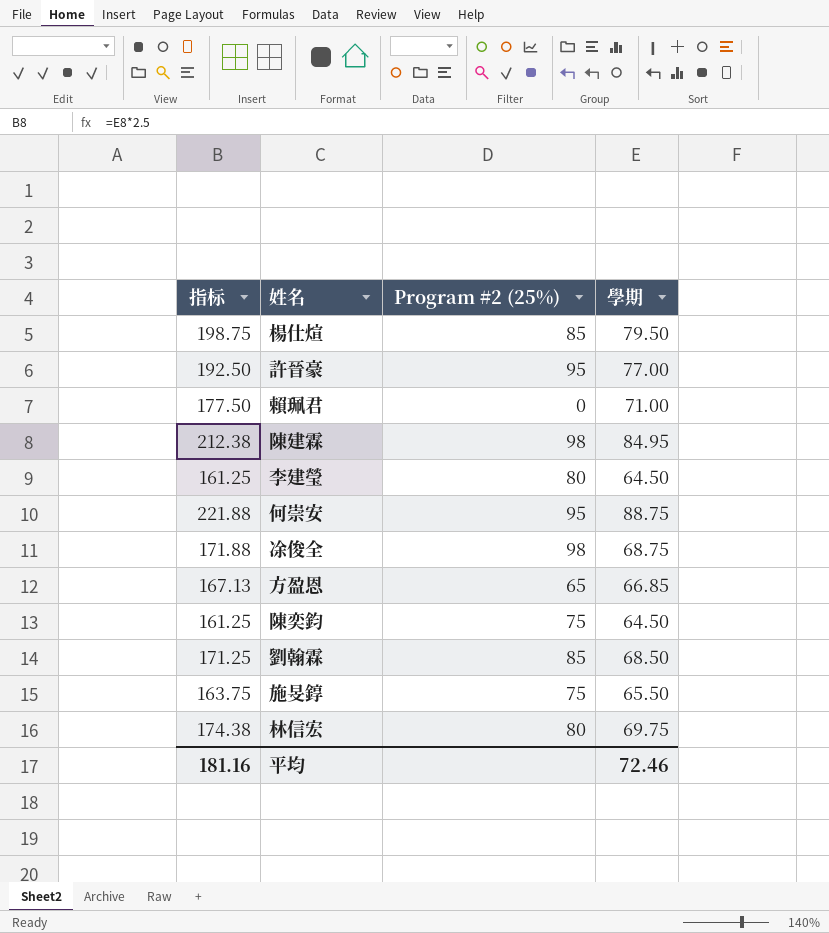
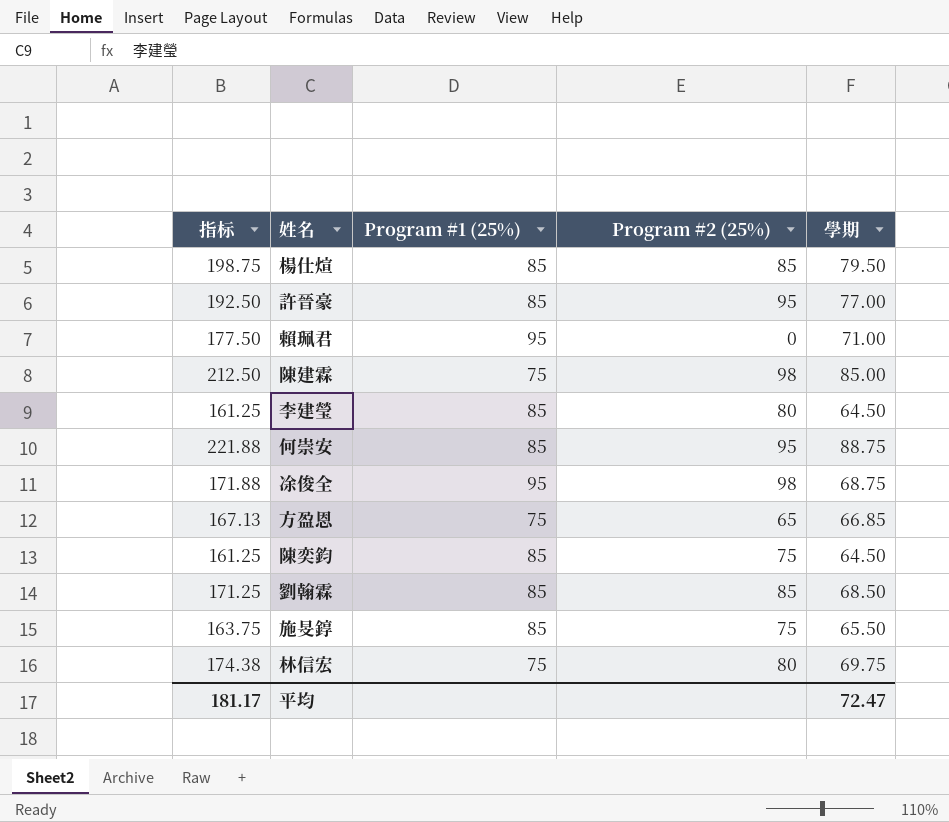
column Program #1 (25%) | position: none -> 3
陳建霖 | 指标: 212.38 -> 212.50
陳建霖 | 學期: 84.95 -> 85.00
平均 | 指标: 181.16 -> 181.17
平均 | 學期: 72.46 -> 72.47

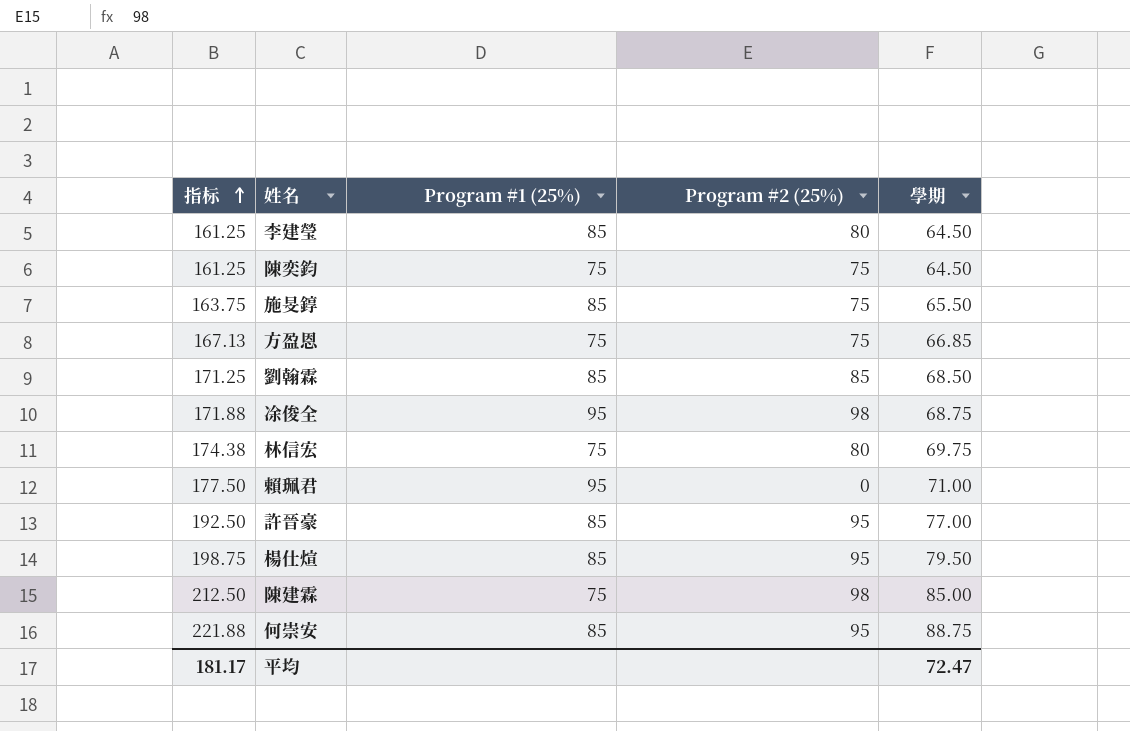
row order: none -> 指标 ascending
陳奕鈞 | Program #1 (25%): 85 -> 75
方盈恩 | Program #2 (25%): 65 -> 75
楊仕煊 | Program #2 (25%): 85 -> 95

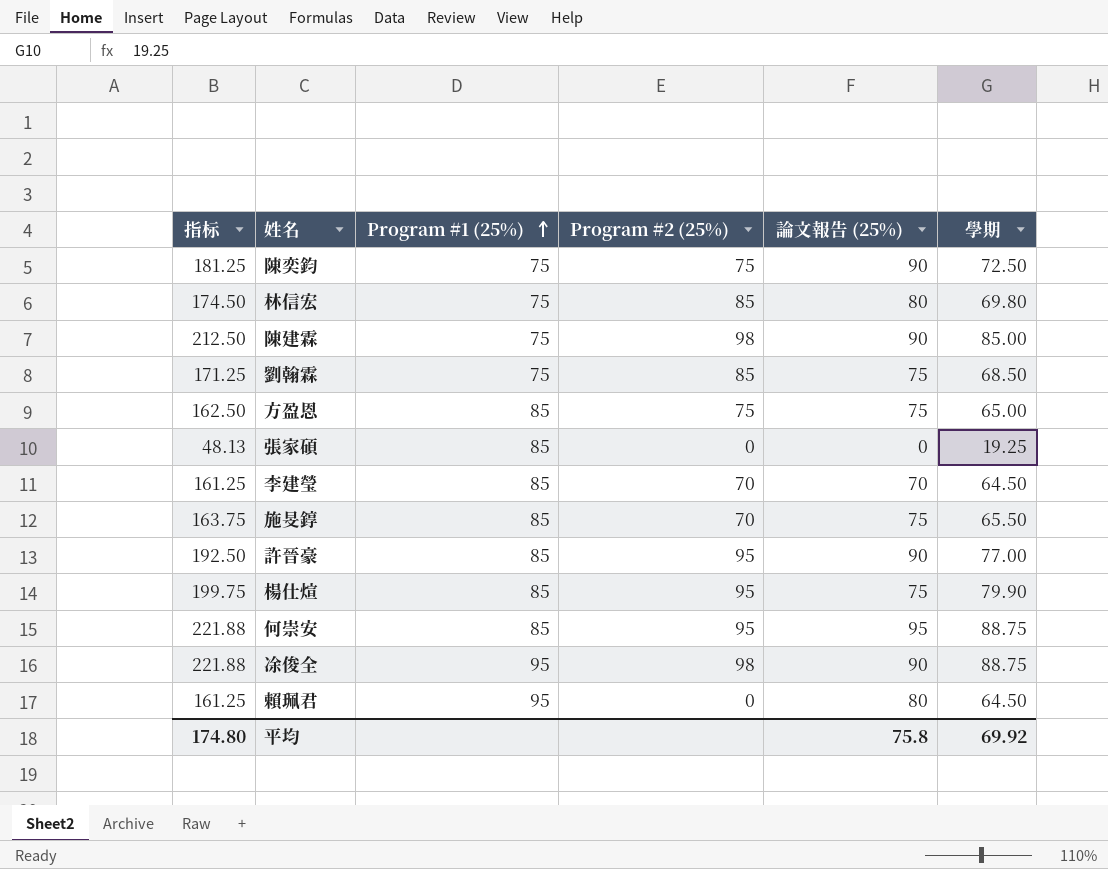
row order: 指标 ascending -> Program #1 (25%) ascending
column 論文報告 (25%) | position: none -> 5
陳奕鈞 | 指标: 161.25 -> 181.25
陳奕鈞 | 學期: 64.50 -> 72.50
林信宏 | 指标: 174.38 -> 174.50
林信宏 | Program #2 (25%): 80 -> 85
林信宏 | 學期: 69.75 -> 69.80
劉翰霖 | Program #1 (25%): 85 -> 75
方盈恩 | 指标: 167.13 -> 162.50
方盈恩 | Program #1 (25%): 75 -> 85
方盈恩 | 學期: 66.85 -> 65.00
row 張家碩: none -> 48.13 | 85 | 0 | 0 | 19.25
李建瑩 | Program #2 (25%): 80 -> 70
施旻錞 | Program #2 (25%): 75 -> 70
楊仕煊 | 指标: 198.75 -> 199.75
楊仕煊 | 學期: 79.50 -> 79.90
凃俊全 | 指标: 171.88 -> 221.88
凃俊全 | 學期: 68.75 -> 88.75
賴珮君 | 指标: 177.50 -> 161.25
賴珮君 | 學期: 71.00 -> 64.50
平均 | 指标: 181.17 -> 174.80
平均 | 學期: 72.47 -> 69.92

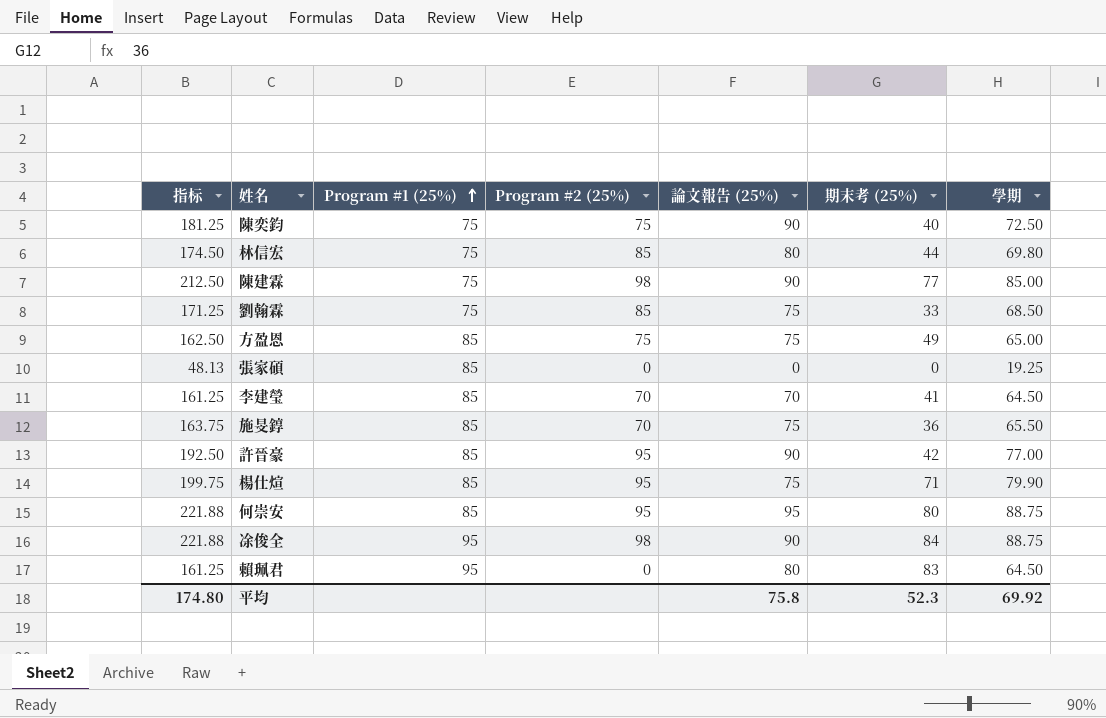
column 期末考 (25%) | position: none -> 6

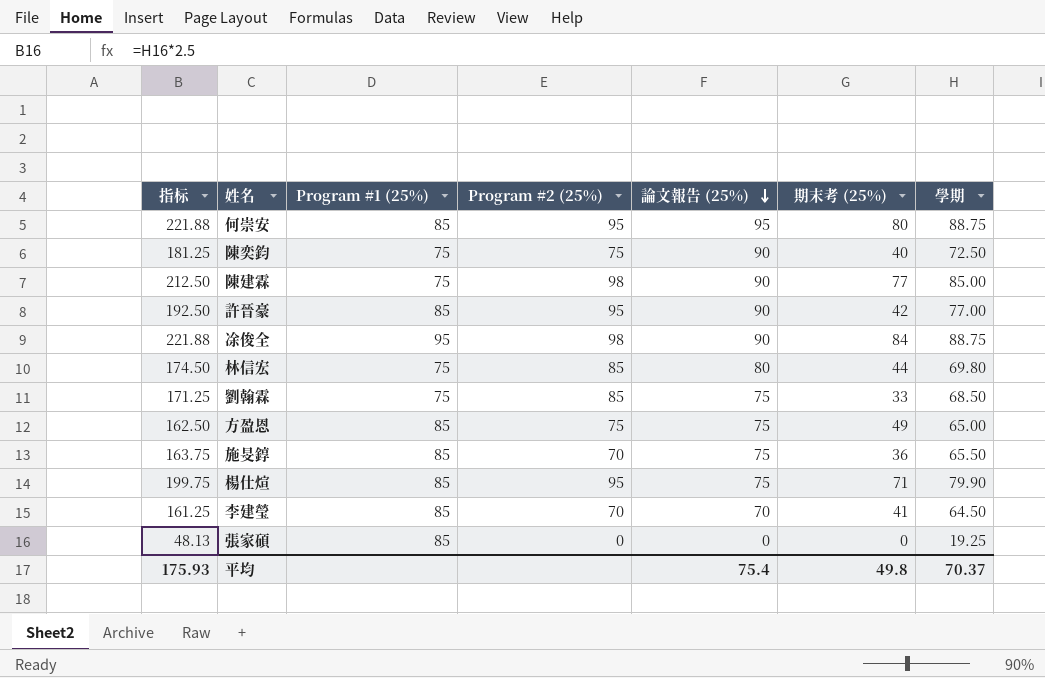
row order: Program #1 (25%) ascending -> 論文報告 (25%) descending
row 賴珮君: 161.25 | 95 | 0 | 80 | 83 | 64.50 -> none
平均 | 指标: 174.80 -> 175.93
平均 | 論文報告 (25%): 75.8 -> 75.4
平均 | 期末考 (25%): 52.3 -> 49.8
平均 | 學期: 69.92 -> 70.37

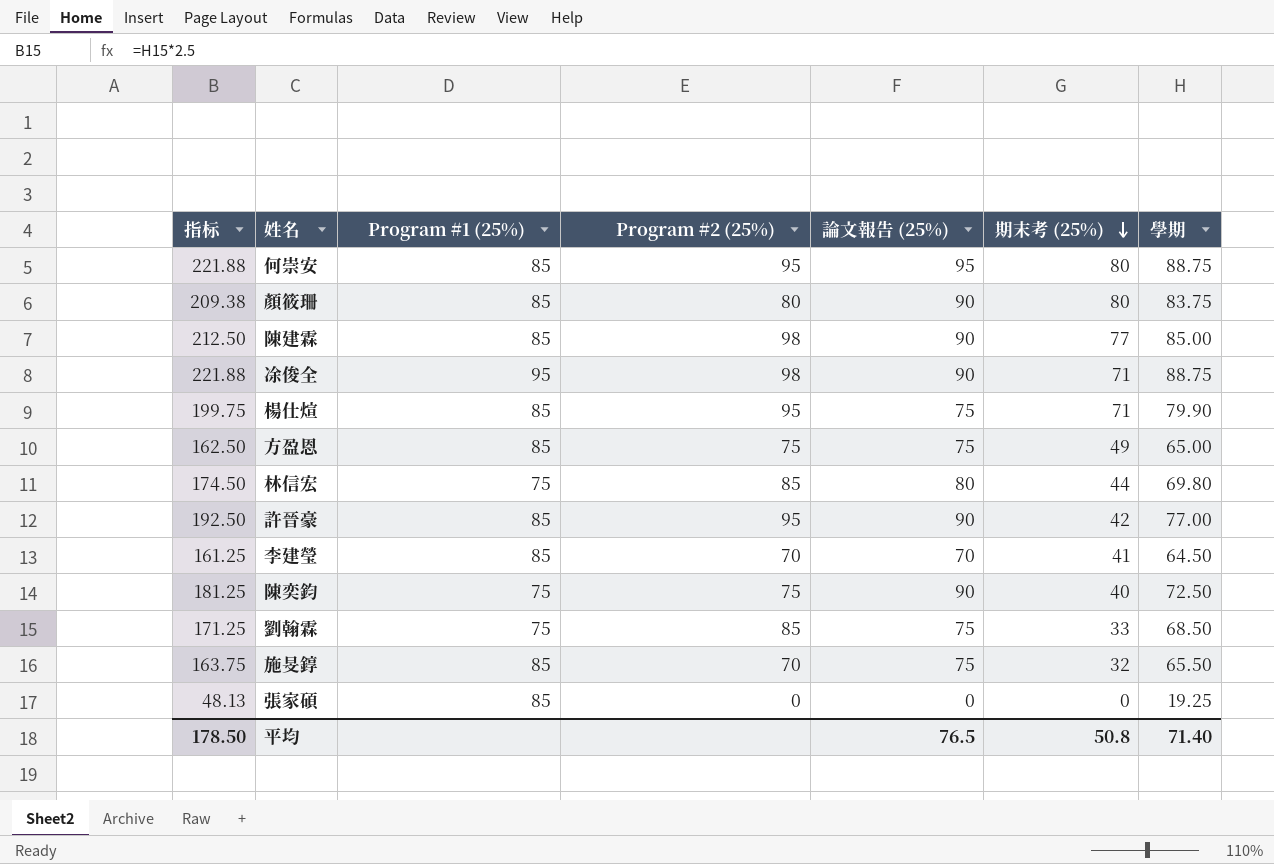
row order: 論文報告 (25%) descending -> 期末考 (25%) descending
row 顏筱珊: none -> 209.38 | 85 | 80 | 90 | 80 | 83.75
陳建霖 | Program #1 (25%): 75 -> 85
凃俊全 | 期末考 (25%): 84 -> 71
施旻錞 | 期末考 (25%): 36 -> 32
平均 | 指标: 175.93 -> 178.50
平均 | 論文報告 (25%): 75.4 -> 76.5
平均 | 期末考 (25%): 49.8 -> 50.8
平均 | 學期: 70.37 -> 71.40

